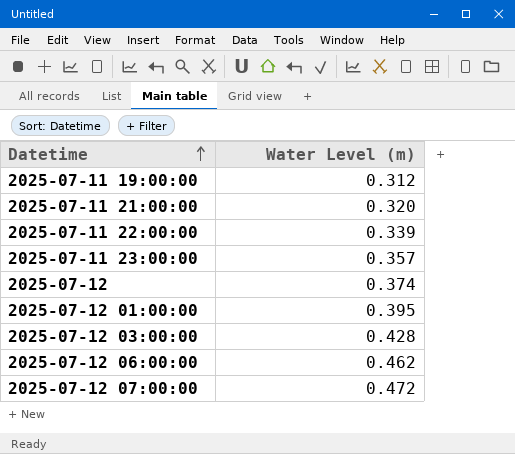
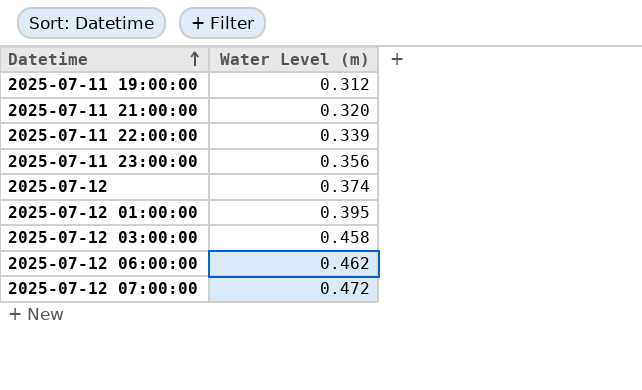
2025-07-11 23:00:00 | Water Level (m): 0.357 -> 0.356
2025-07-12 03:00:00 | Water Level (m): 0.428 -> 0.458

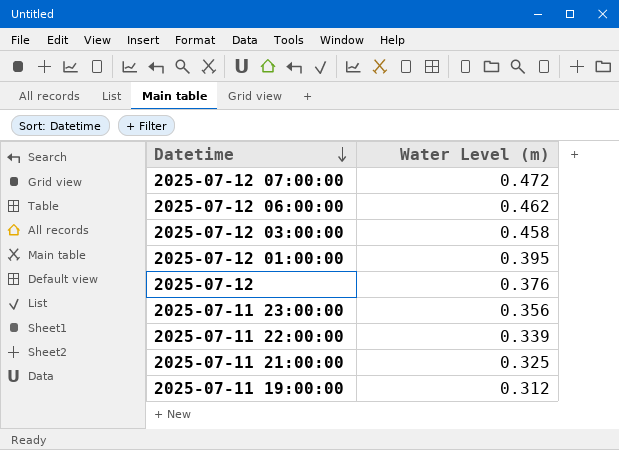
row order: Datetime ascending -> Datetime descending
2025-07-12 | Water Level (m): 0.374 -> 0.376
2025-07-11 21:00:00 | Water Level (m): 0.320 -> 0.325

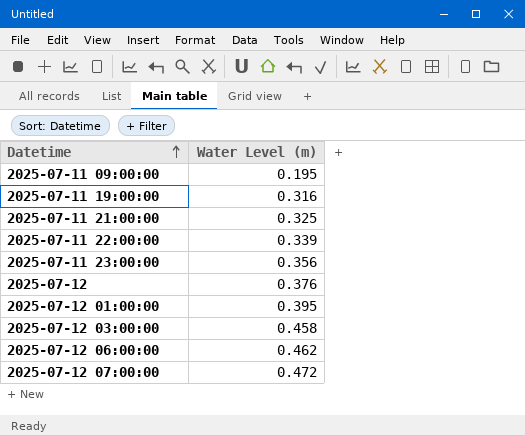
row order: Datetime descending -> Datetime ascending
row 2025-07-11 09:00:00: none -> 0.195
2025-07-11 19:00:00 | Water Level (m): 0.312 -> 0.316

